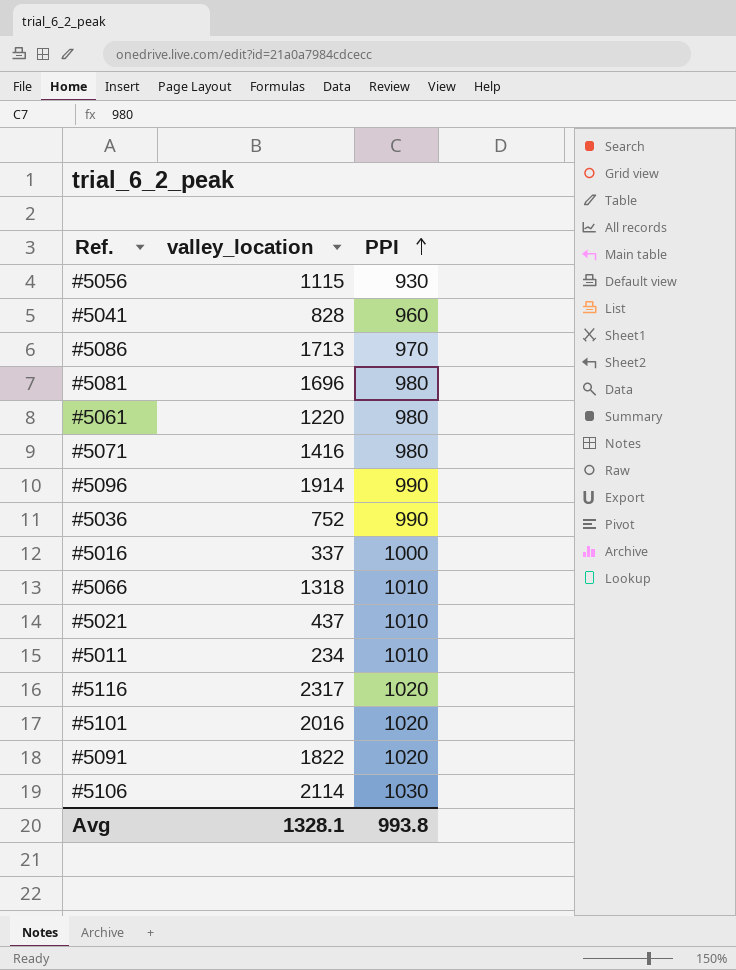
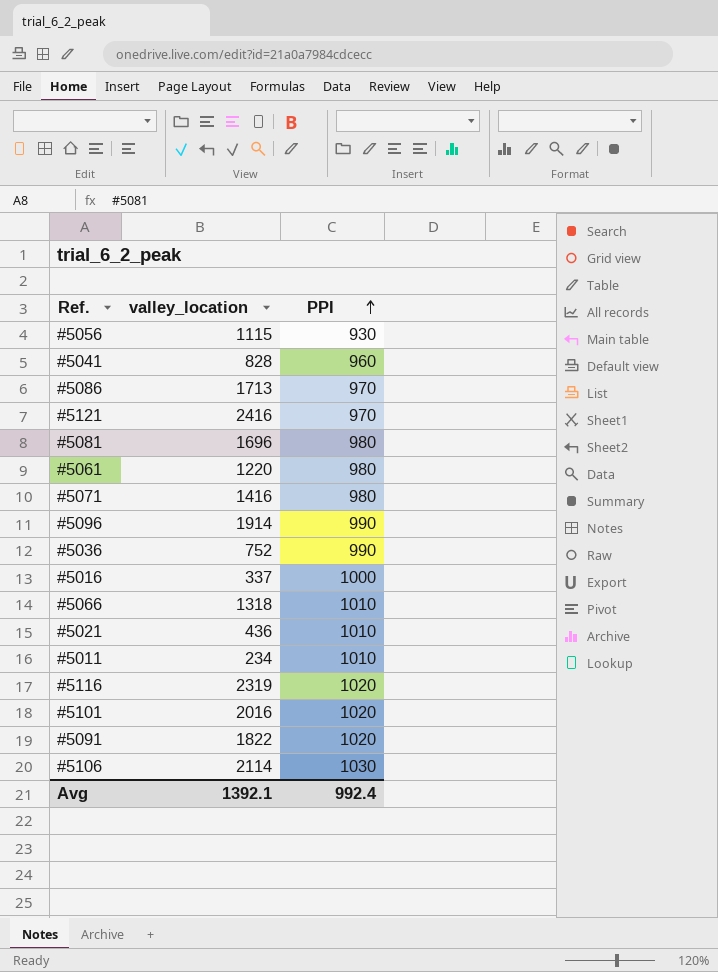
row #5121: none -> 2416 | 970
#5021 | valley_location: 437 -> 436
#5116 | valley_location: 2317 -> 2319
Avg | valley_location: 1328.1 -> 1392.1
Avg | PPI: 993.8 -> 992.4

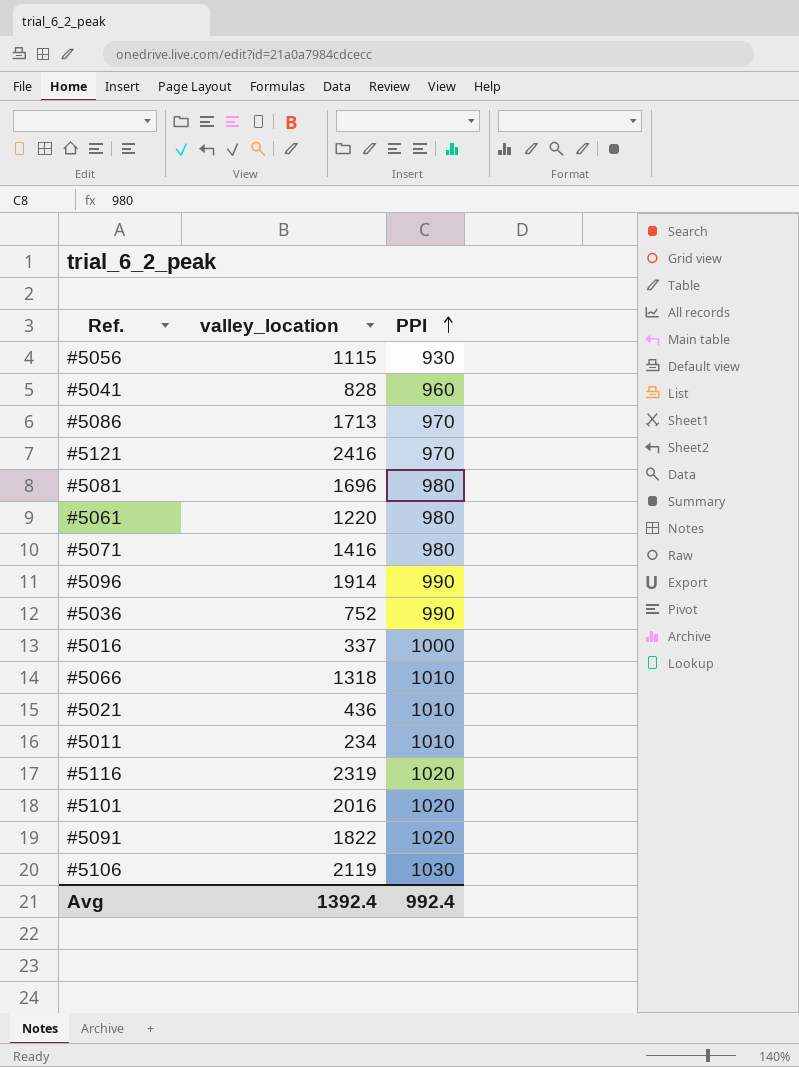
#5106 | valley_location: 2114 -> 2119
Avg | valley_location: 1392.1 -> 1392.4

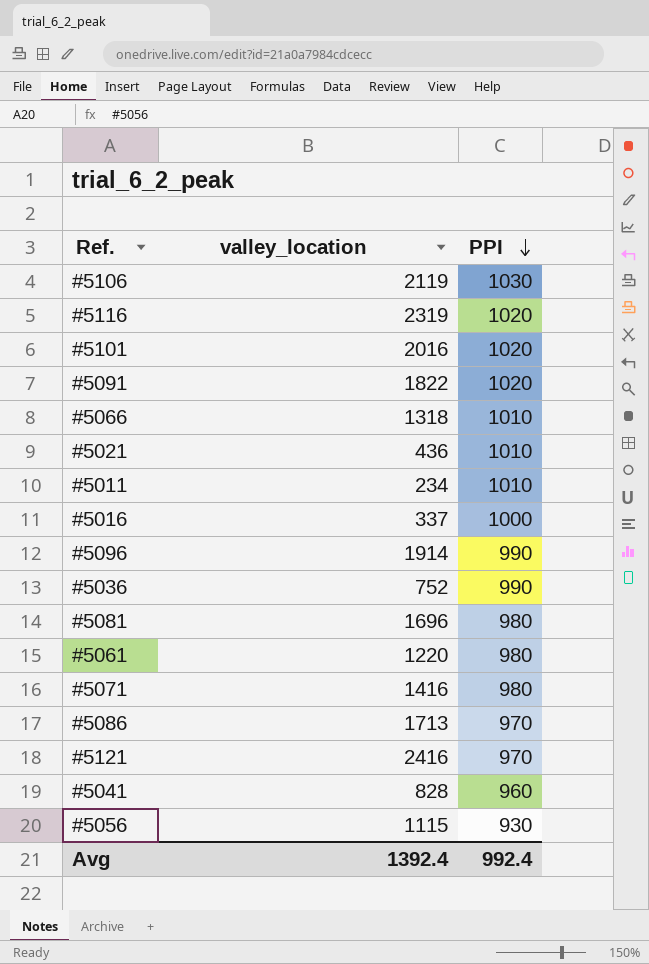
row order: PPI ascending -> PPI descending

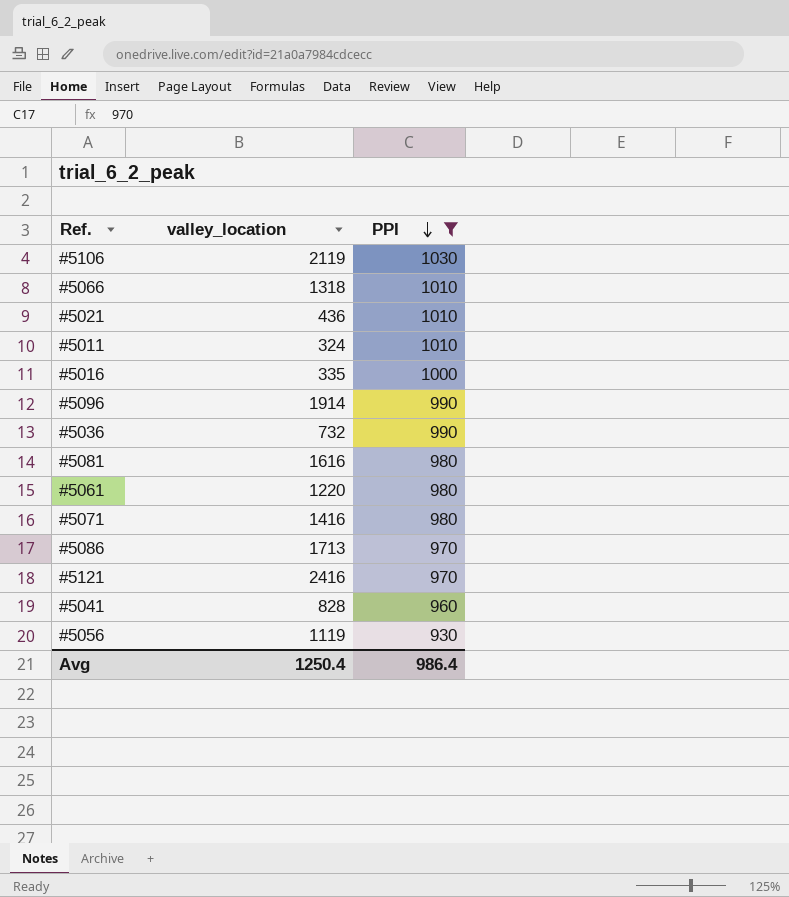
filter: none -> PPI != 1020
#5011 | valley_location: 234 -> 324
#5016 | valley_location: 337 -> 335
#5036 | valley_location: 752 -> 732
#5081 | valley_location: 1696 -> 1616
#5056 | valley_location: 1115 -> 1119
Avg | valley_location: 1392.4 -> 1250.4
Avg | PPI: 992.4 -> 986.4

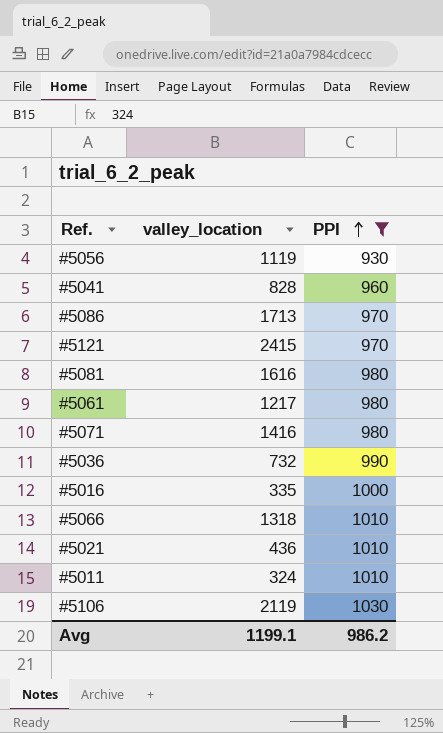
row order: PPI descending -> PPI ascending
row #5096: 1914 | 990 -> none
#5121 | valley_location: 2416 -> 2415
#5061 | valley_location: 1220 -> 1217
Avg | valley_location: 1250.4 -> 1199.1
Avg | PPI: 986.4 -> 986.2

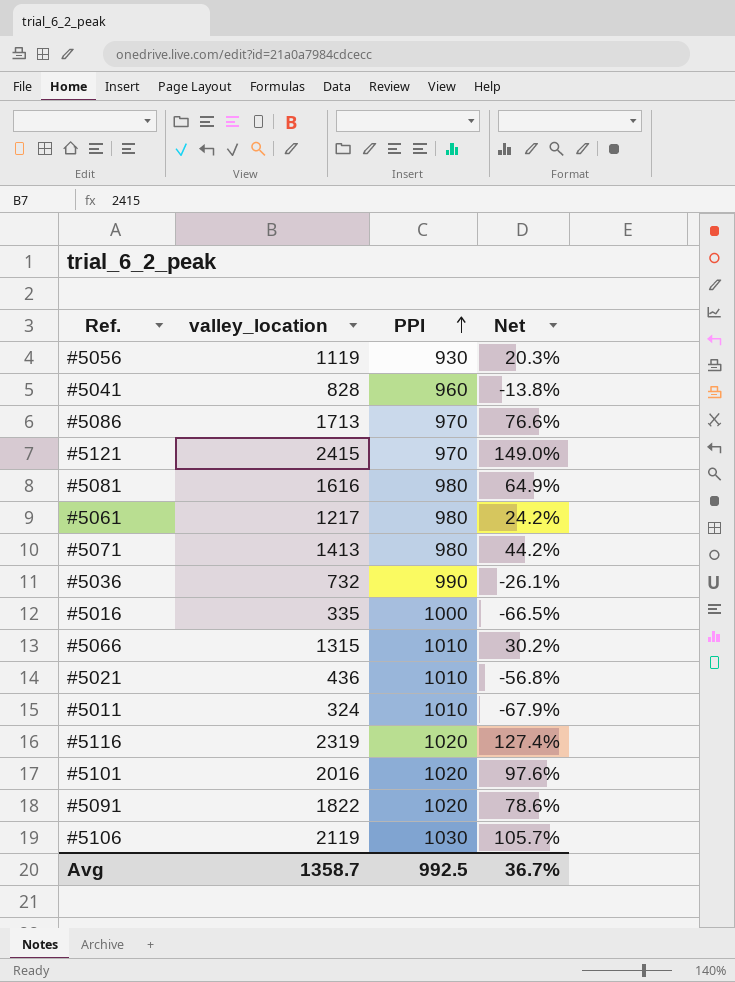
filter: PPI != 1020 -> none
column Net | formula: none -> ([valley_location] - [PPI]) / [PPI]
#5071 | valley_location: 1416 -> 1413
#5066 | valley_location: 1318 -> 1315
Avg | valley_location: 1199.1 -> 1358.7
Avg | PPI: 986.2 -> 992.5

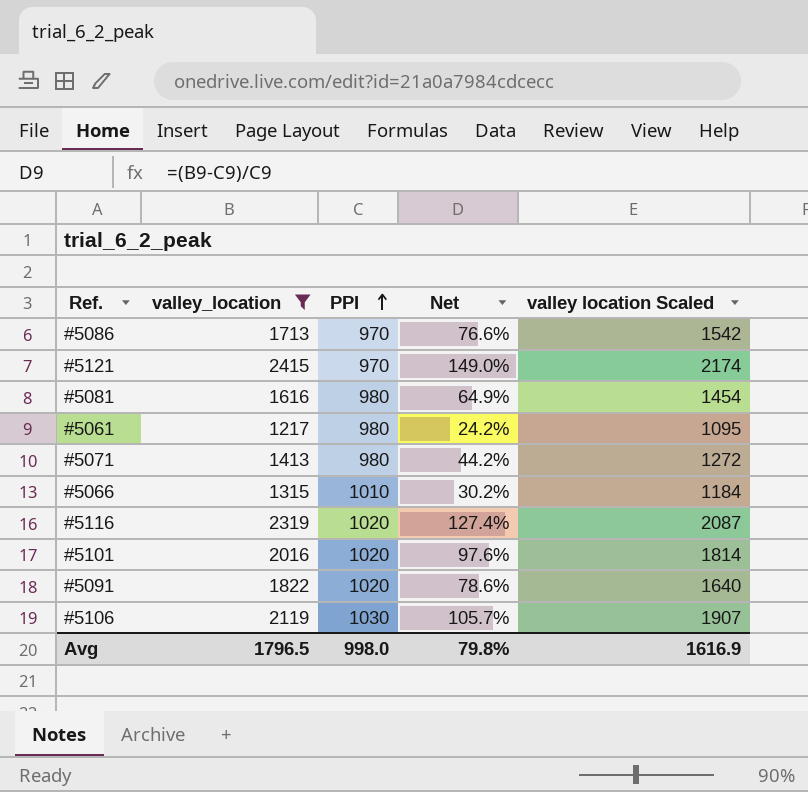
filter: none -> valley_location >= 1217
column valley location Scaled | formula: none -> [valley_location] * 0.9
Avg | valley_location: 1358.7 -> 1796.5
Avg | PPI: 992.5 -> 998.0
Avg | Net: 36.7% -> 79.8%

